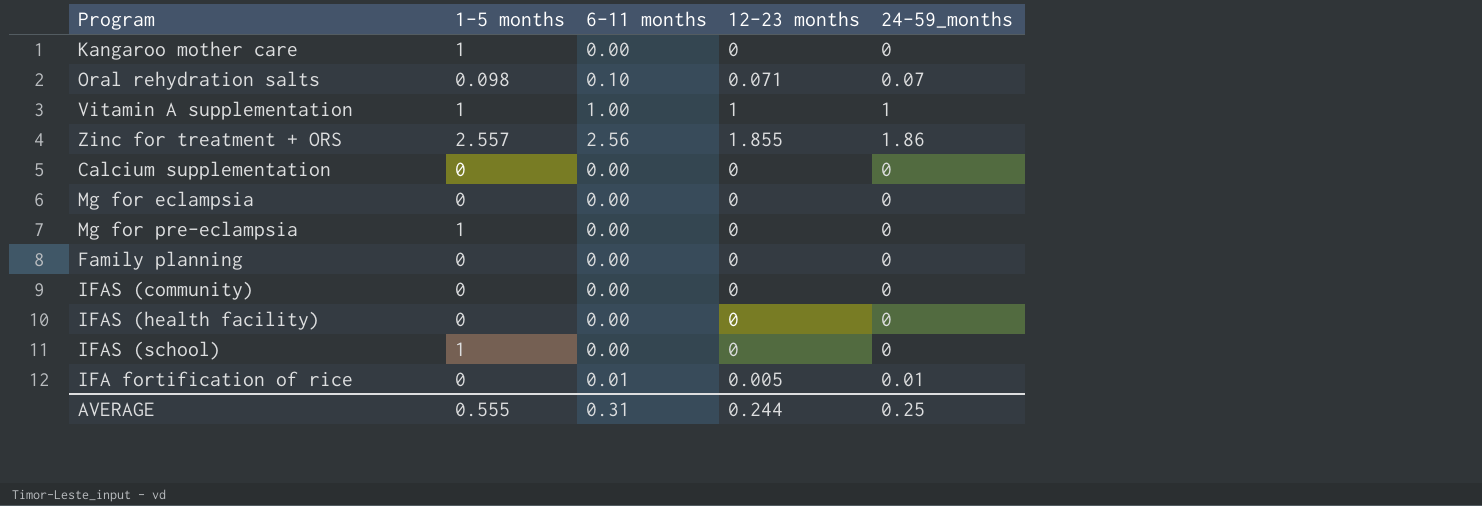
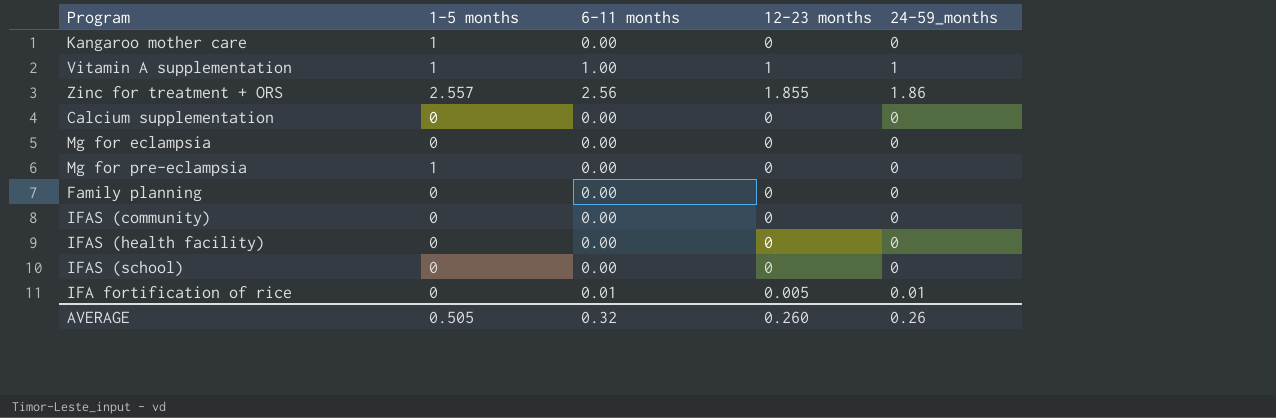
row Oral rehydration salts: 0.098 | 0.10 | 0.071 | 0.07 -> none
IFAS (school) | 1-5 months: 1 -> 0
AVERAGE | 1-5 months: 0.555 -> 0.505
AVERAGE | 6-11 months: 0.31 -> 0.32
AVERAGE | 12-23 months: 0.244 -> 0.260
AVERAGE | 24-59_months: 0.25 -> 0.26

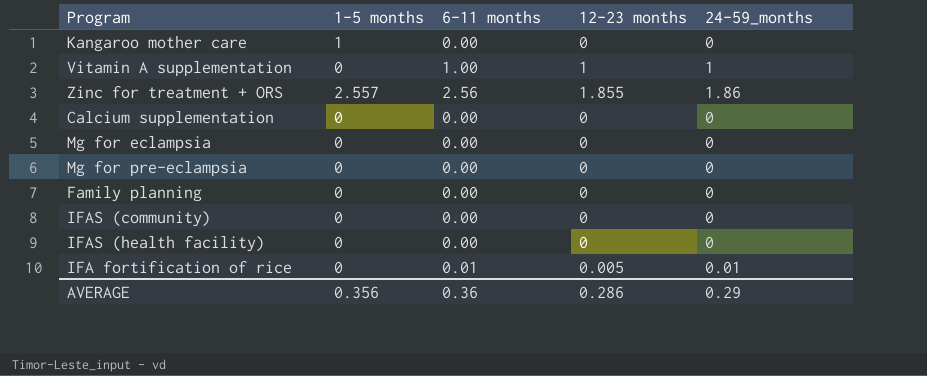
row IFAS (school): 0 | 0.00 | 0 | 0 -> none
Vitamin A supplementation | 1-5 months: 1 -> 0
Mg for pre-eclampsia | 1-5 months: 1 -> 0
AVERAGE | 1-5 months: 0.505 -> 0.356
AVERAGE | 6-11 months: 0.32 -> 0.36
AVERAGE | 12-23 months: 0.260 -> 0.286
AVERAGE | 24-59_months: 0.26 -> 0.29

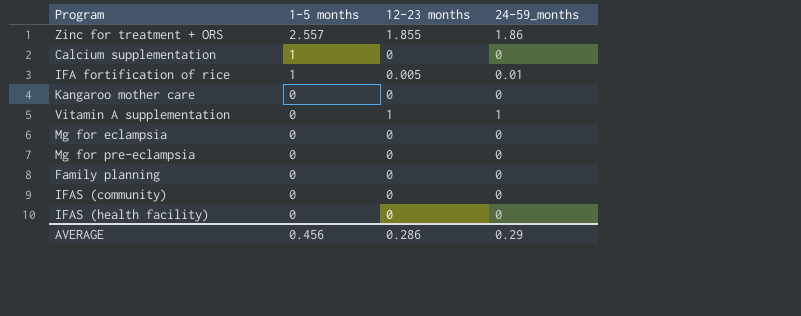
row order: none -> 1-5 months descending
column 6-11 months | position: 3 -> none
Calcium supplementation | 1-5 months: 0 -> 1
IFA fortification of rice | 1-5 months: 0 -> 1
Kangaroo mother care | 1-5 months: 1 -> 0
AVERAGE | 1-5 months: 0.356 -> 0.456

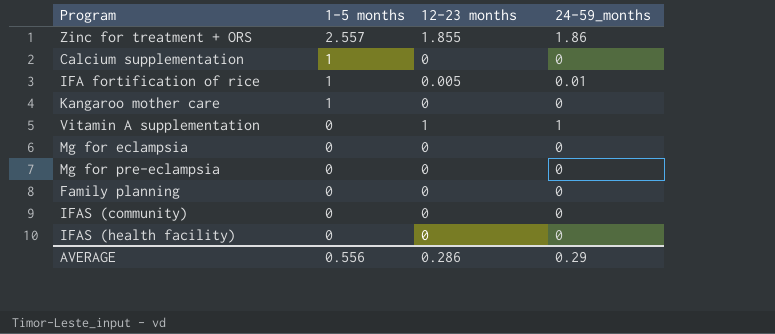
Kangaroo mother care | 1-5 months: 0 -> 1
AVERAGE | 1-5 months: 0.456 -> 0.556

